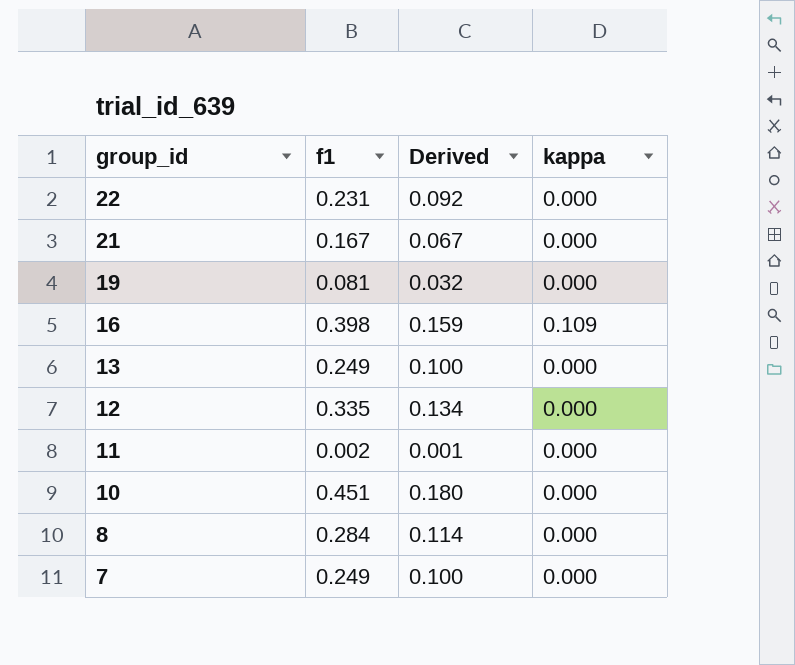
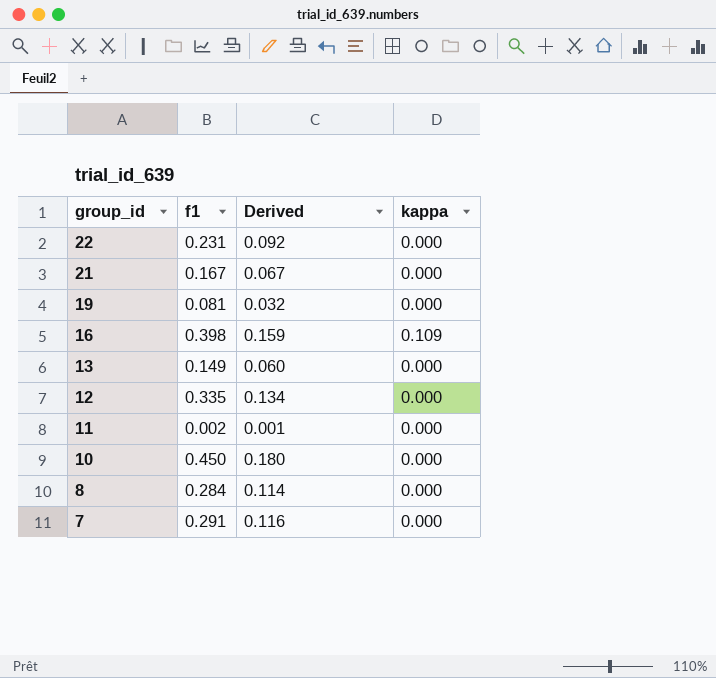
13 | f1: 0.249 -> 0.149
13 | Derived: 0.100 -> 0.060
10 | f1: 0.451 -> 0.450
7 | f1: 0.249 -> 0.291
7 | Derived: 0.100 -> 0.116

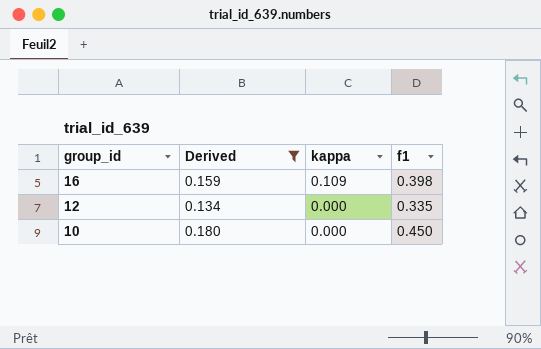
filter: none -> Derived >= 0.134
column f1 | position: 2 -> 4

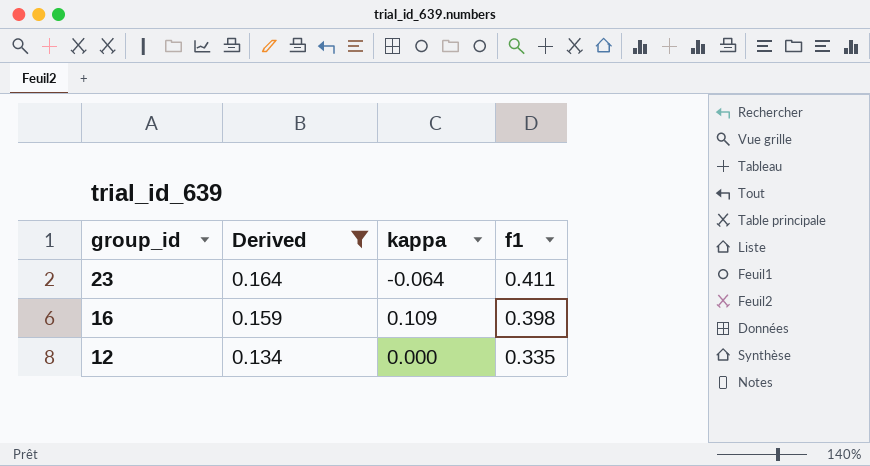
row 10: 0.180 | 0.000 | 0.450 -> none
row 23: none -> 0.164 | -0.064 | 0.411

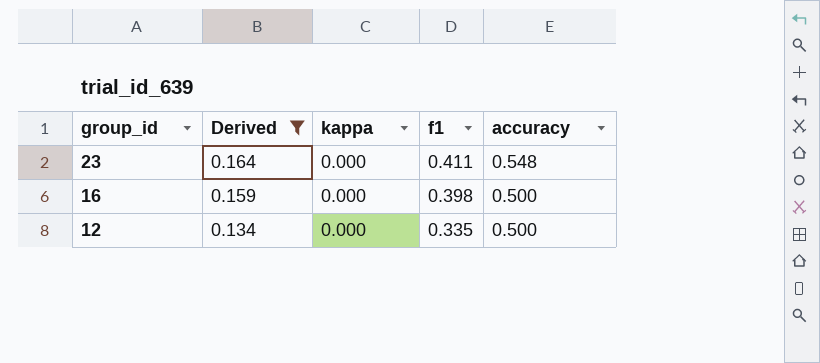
column accuracy | position: none -> 5
23 | kappa: -0.064 -> 0.000
16 | kappa: 0.109 -> 0.000

